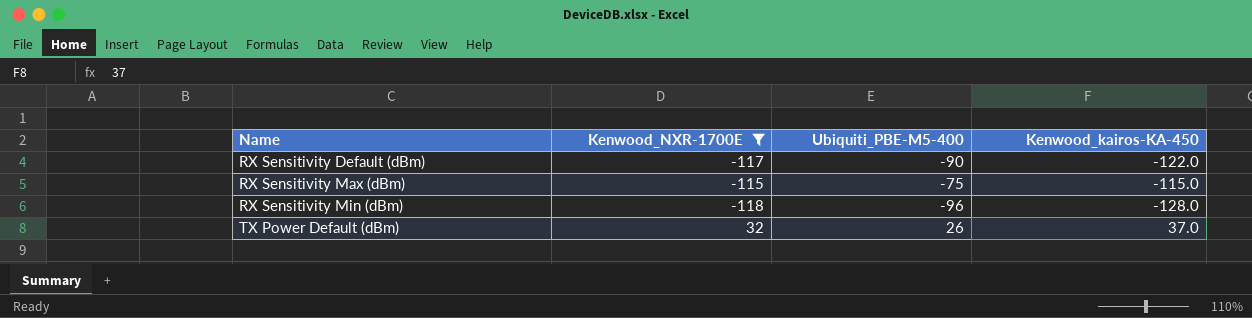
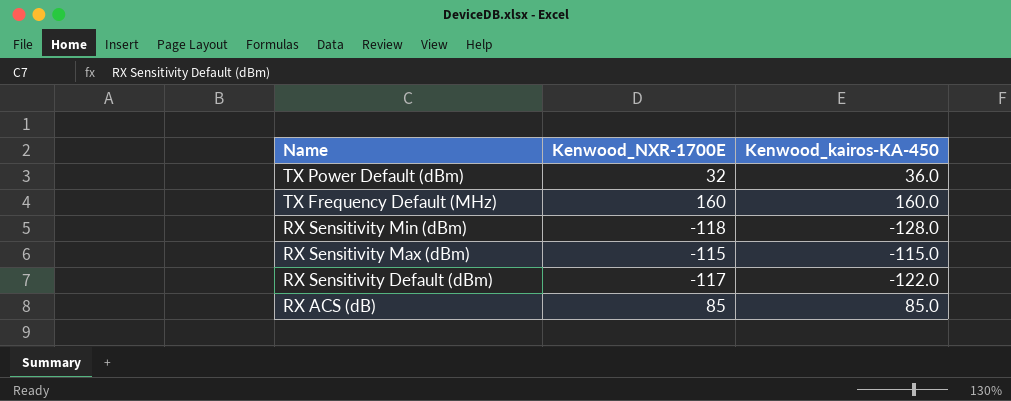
filter: Kenwood_NXR-1700E <= 32 -> none
row order: Name ascending -> Name descending
column Ubiquiti_PBE-M5-400 | position: 3 -> none
TX Power Default (dBm) | Kenwood_kairos-KA-450: 37.0 -> 36.0

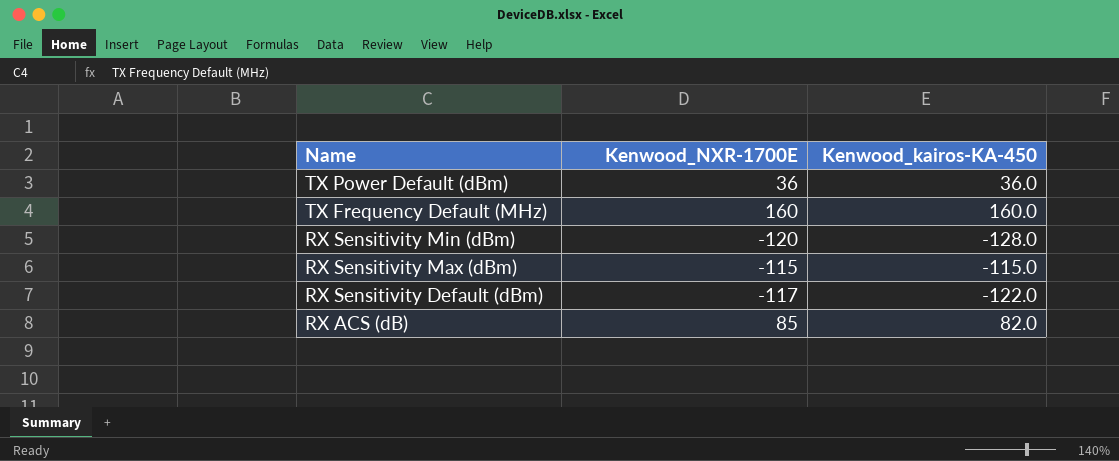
TX Power Default (dBm) | Kenwood_NXR-1700E: 32 -> 36
RX Sensitivity Min (dBm) | Kenwood_NXR-1700E: -118 -> -120
RX ACS (dB) | Kenwood_kairos-KA-450: 85.0 -> 82.0

